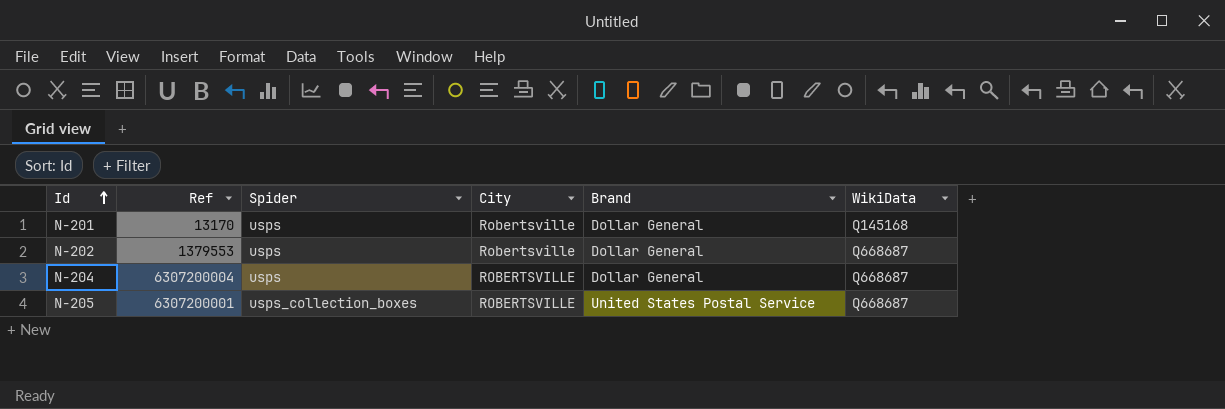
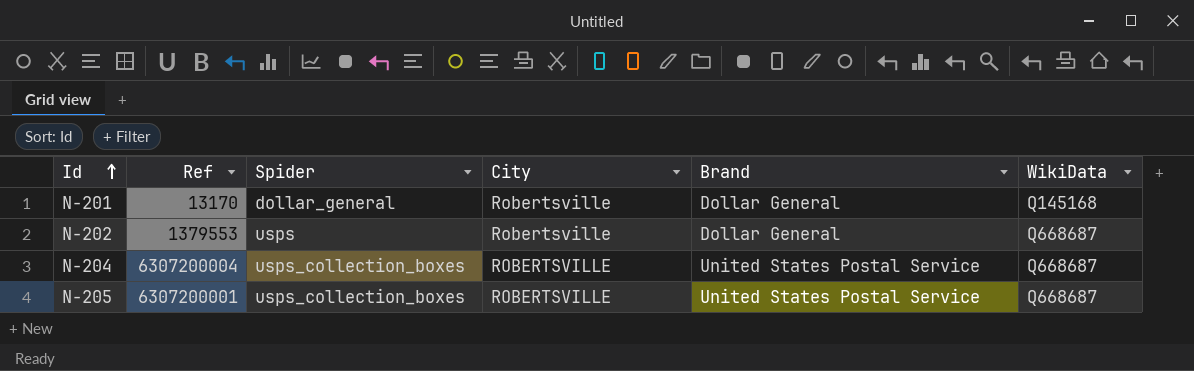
N-201 | Spider: usps -> dollar_general
N-204 | Spider: usps -> usps_collection_boxes
N-204 | Brand: Dollar General -> United States Postal Service

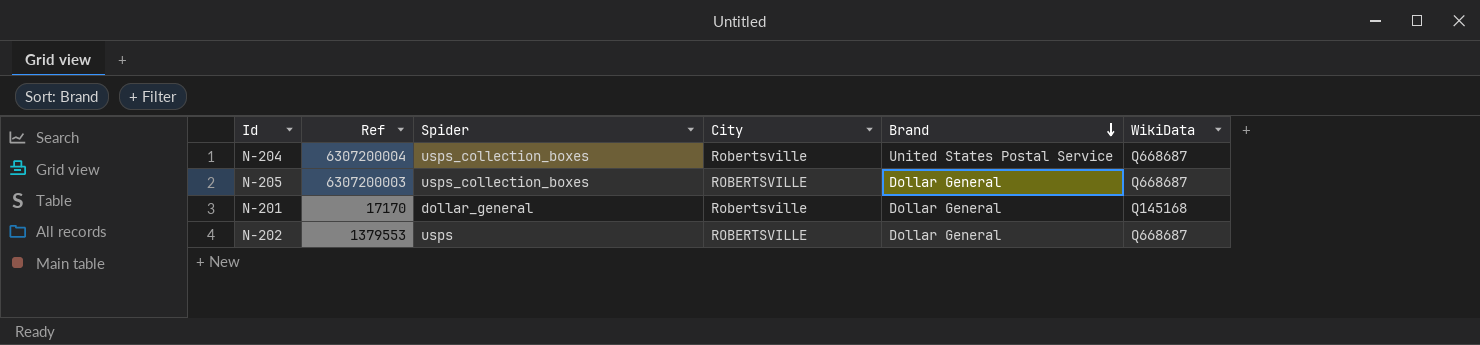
row order: Id ascending -> Brand descending
N-204 | City: ROBERTSVILLE -> Robertsville
N-205 | Ref: 6307200001 -> 6307200003
N-205 | Brand: United States Postal Service -> Dollar General
N-201 | Ref: 13170 -> 17170
N-202 | City: Robertsville -> ROBERTSVILLE

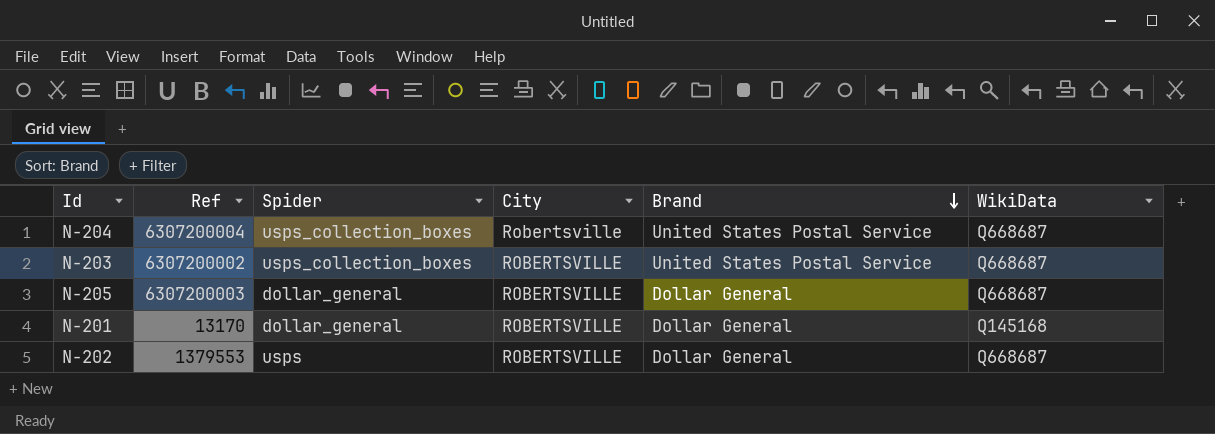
row N-203: none -> 6307200002 | usps_collection_boxes | ROBERTSVILLE | United States Postal Service | Q668687
N-205 | Spider: usps_collection_boxes -> dollar_general
N-201 | Ref: 17170 -> 13170
N-201 | City: Robertsville -> ROBERTSVILLE

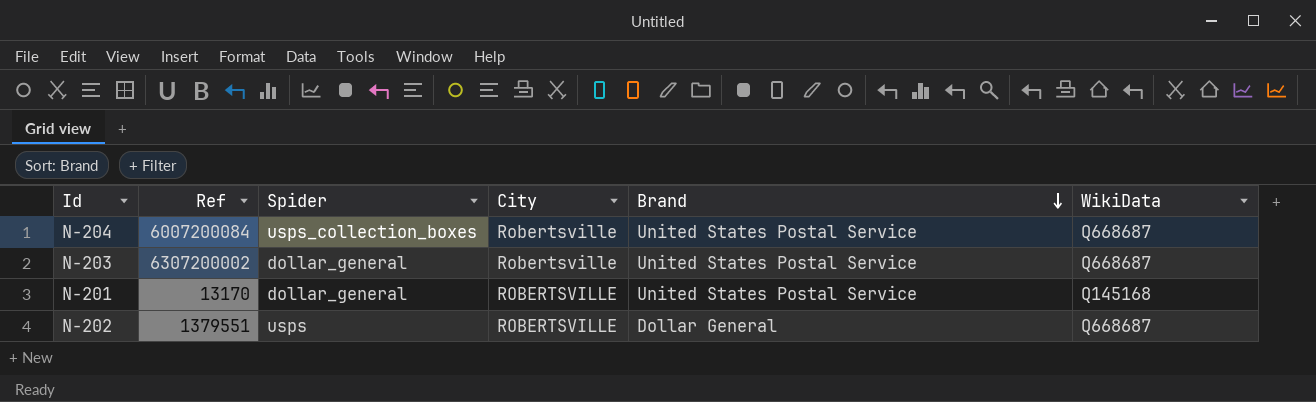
row N-205: 6307200003 | dollar_general | ROBERTSVILLE | Dollar General | Q668687 -> none
N-204 | Ref: 6307200004 -> 6007200084
N-203 | Spider: usps_collection_boxes -> dollar_general
N-203 | City: ROBERTSVILLE -> Robertsville
N-201 | Brand: Dollar General -> United States Postal Service
N-202 | Ref: 1379553 -> 1379551

